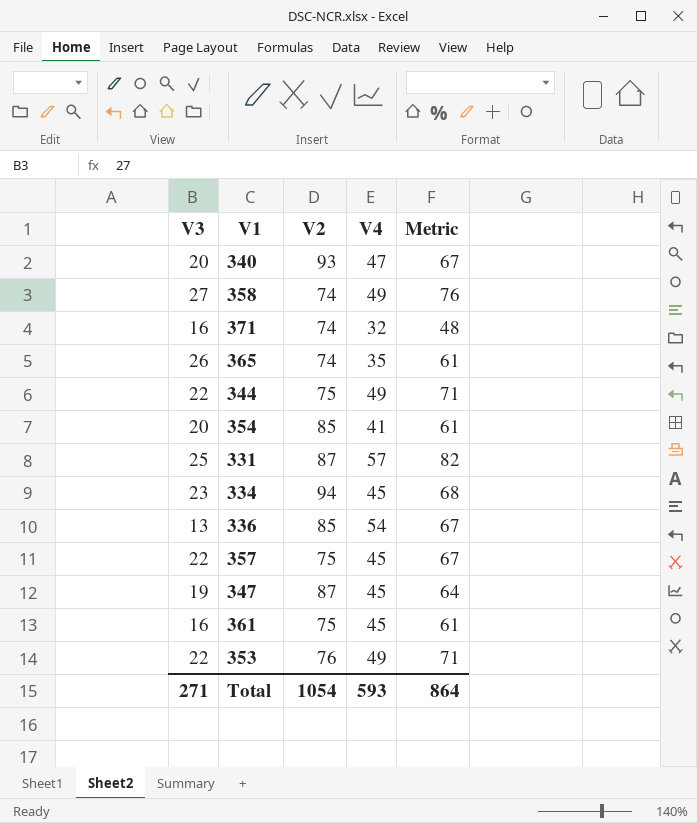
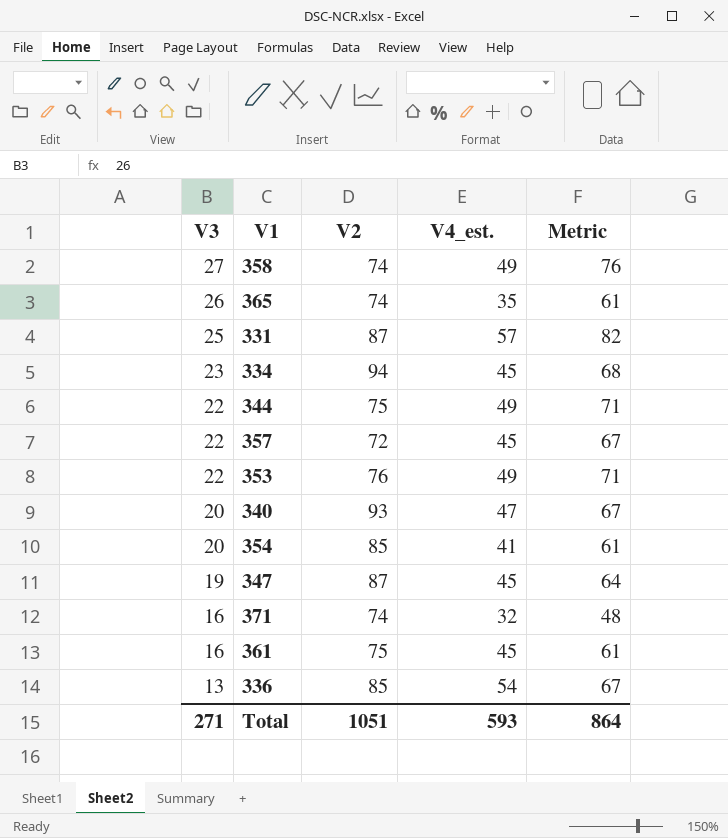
row order: none -> V3 descending
column name: V4 -> V4_est.
357 | V2: 75 -> 72
Total | V2: 1054 -> 1051

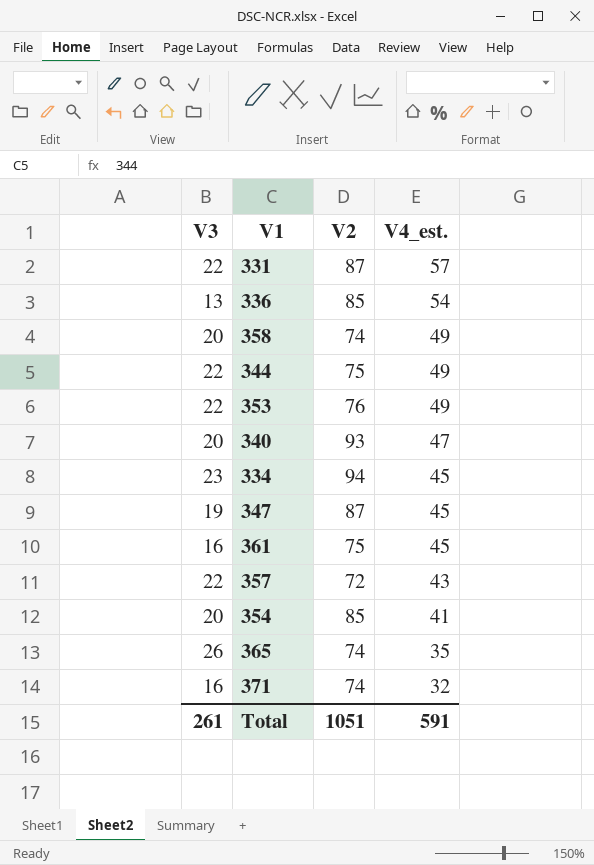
row order: V3 descending -> V4_est. descending
column Metric | formula: [V3] + [V4_est.] -> none
331 | V3: 25 -> 22
358 | V3: 27 -> 20
357 | V4_est.: 45 -> 43
Total | V3: 271 -> 261
Total | V4_est.: 593 -> 591

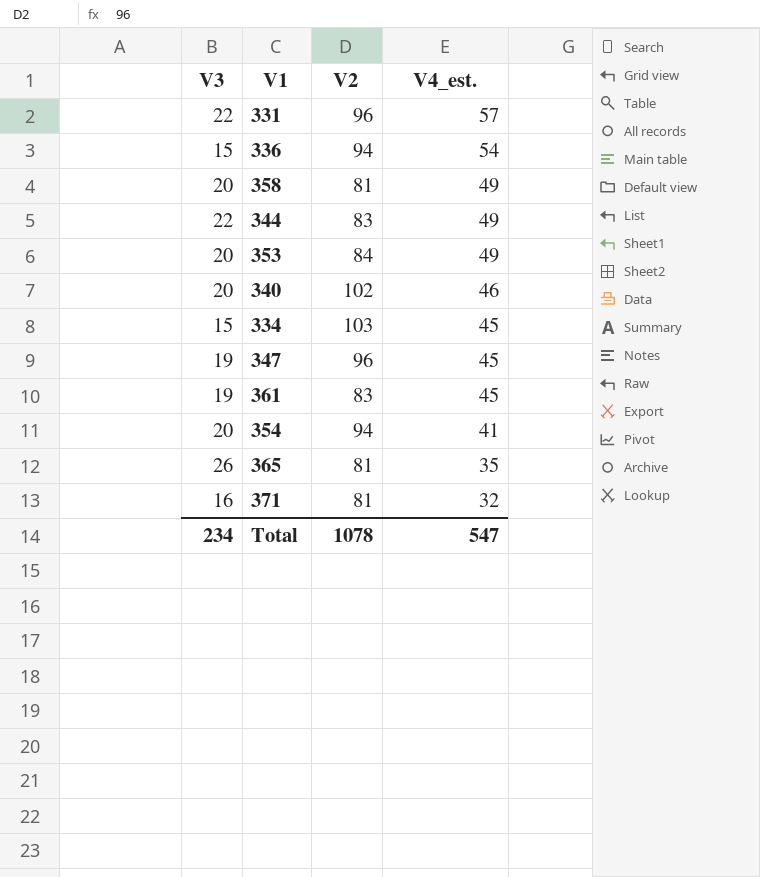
row 357: 22 | 72 | 43 -> none
331 | V2: 87 -> 96
336 | V3: 13 -> 15
336 | V2: 85 -> 94
358 | V2: 74 -> 81
344 | V2: 75 -> 83
353 | V3: 22 -> 20
353 | V2: 76 -> 84
340 | V2: 93 -> 102
340 | V4_est.: 47 -> 46
334 | V3: 23 -> 15
334 | V2: 94 -> 103
347 | V2: 87 -> 96
361 | V3: 16 -> 19
361 | V2: 75 -> 83
354 | V2: 85 -> 94
365 | V2: 74 -> 81
371 | V2: 74 -> 81
Total | V3: 261 -> 234
Total | V2: 1051 -> 1078
Total | V4_est.: 591 -> 547

